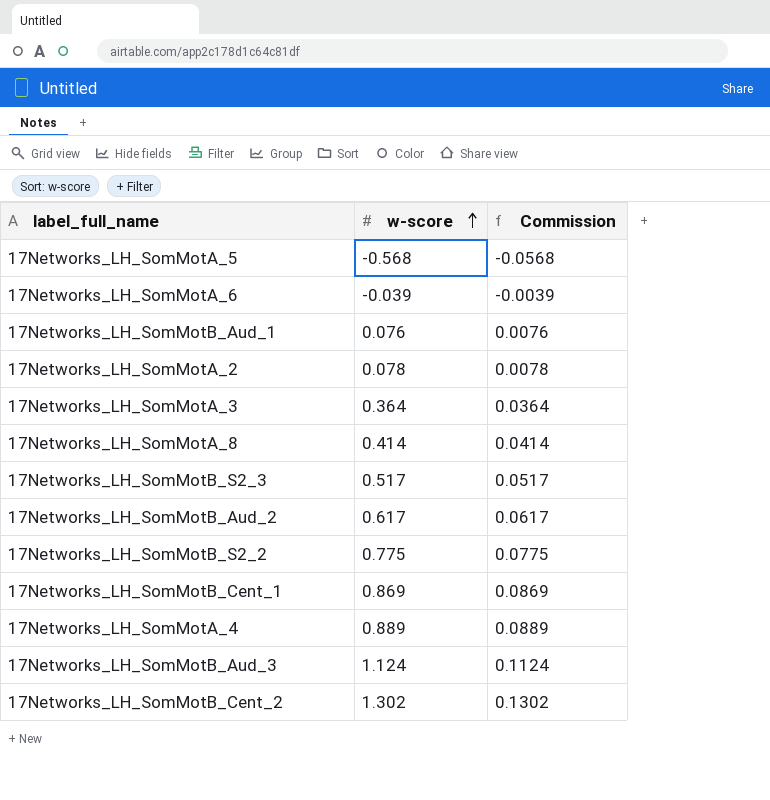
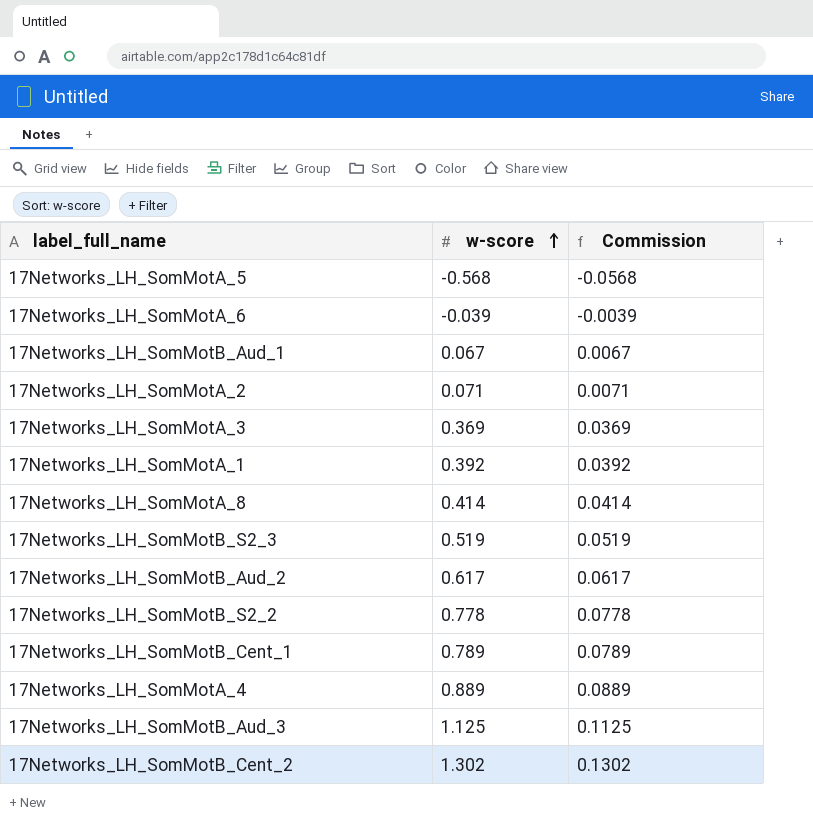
17Networks_LH_SomMotB_Aud_1 | w-score: 0.076 -> 0.067
17Networks_LH_SomMotB_Aud_1 | Commission: 0.0076 -> 0.0067
17Networks_LH_SomMotA_2 | w-score: 0.078 -> 0.071
17Networks_LH_SomMotA_2 | Commission: 0.0078 -> 0.0071
17Networks_LH_SomMotA_3 | w-score: 0.364 -> 0.369
17Networks_LH_SomMotA_3 | Commission: 0.0364 -> 0.0369
row 17Networks_LH_SomMotA_1: none -> 0.392 | 0.0392
17Networks_LH_SomMotB_S2_3 | w-score: 0.517 -> 0.519
17Networks_LH_SomMotB_S2_3 | Commission: 0.0517 -> 0.0519
17Networks_LH_SomMotB_S2_2 | w-score: 0.775 -> 0.778
17Networks_LH_SomMotB_S2_2 | Commission: 0.0775 -> 0.0778
17Networks_LH_SomMotB_Cent_1 | w-score: 0.869 -> 0.789
17Networks_LH_SomMotB_Cent_1 | Commission: 0.0869 -> 0.0789
17Networks_LH_SomMotB_Aud_3 | w-score: 1.124 -> 1.125
17Networks_LH_SomMotB_Aud_3 | Commission: 0.1124 -> 0.1125

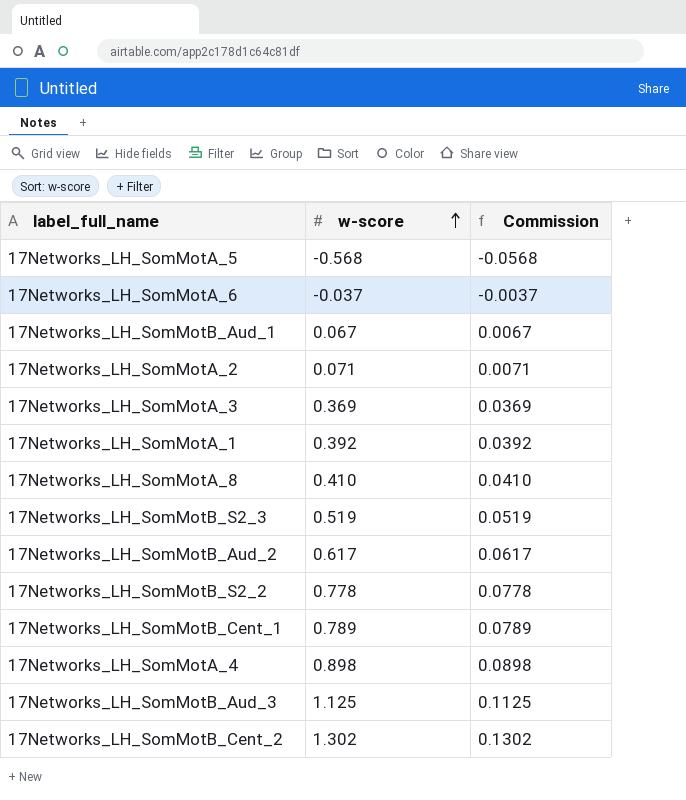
17Networks_LH_SomMotA_6 | w-score: -0.039 -> -0.037
17Networks_LH_SomMotA_6 | Commission: -0.0039 -> -0.0037
17Networks_LH_SomMotA_8 | w-score: 0.414 -> 0.410
17Networks_LH_SomMotA_8 | Commission: 0.0414 -> 0.0410
17Networks_LH_SomMotA_4 | w-score: 0.889 -> 0.898
17Networks_LH_SomMotA_4 | Commission: 0.0889 -> 0.0898

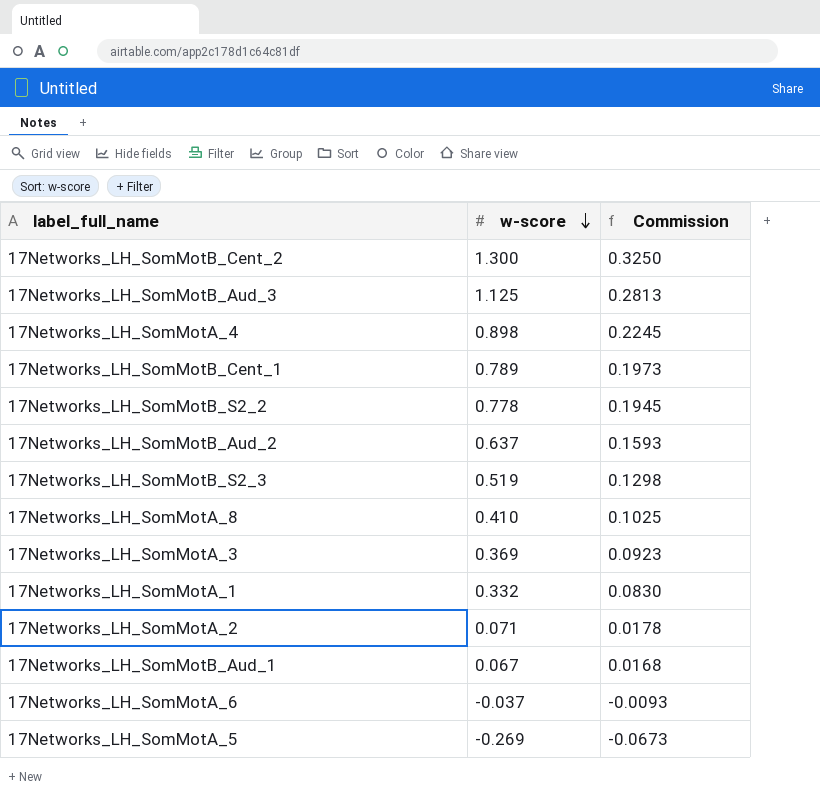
row order: w-score ascending -> w-score descending
column Commission | formula: [w-score] * 0.1 -> [w-score] * 0.25
17Networks_LH_SomMotB_Cent_2 | w-score: 1.302 -> 1.300
17Networks_LH_SomMotB_Aud_2 | w-score: 0.617 -> 0.637
17Networks_LH_SomMotA_1 | w-score: 0.392 -> 0.332
17Networks_LH_SomMotA_5 | w-score: -0.568 -> -0.269

